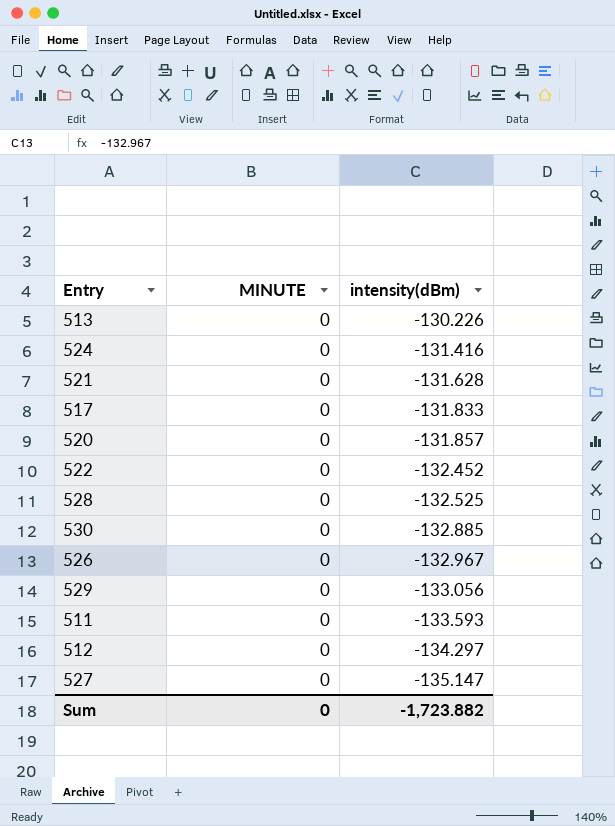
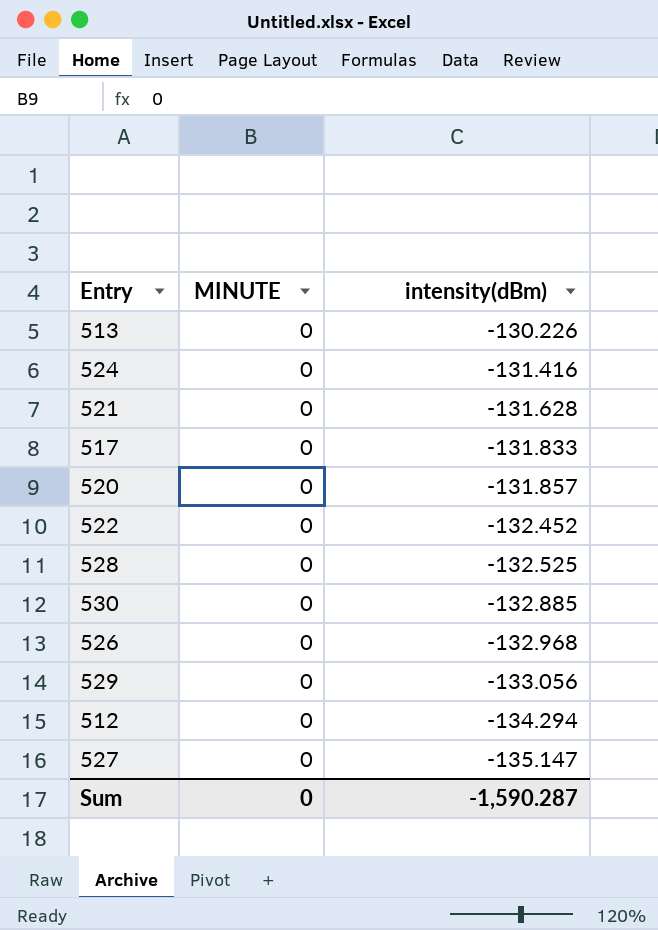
row 511: 0 | -133.593 -> none
526 | intensity(dBm): -132.967 -> -132.968
512 | intensity(dBm): -134.297 -> -134.294
Sum | intensity(dBm): -1,723.882 -> -1,590.287

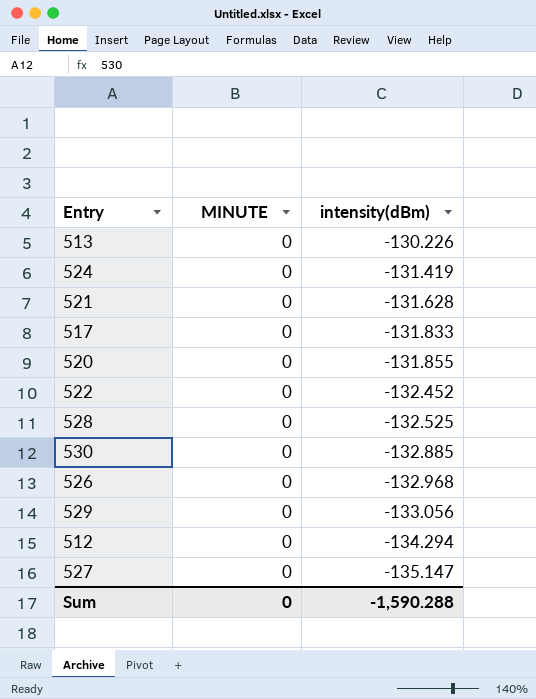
524 | intensity(dBm): -131.416 -> -131.419
520 | intensity(dBm): -131.857 -> -131.855
Sum | intensity(dBm): -1,590.287 -> -1,590.288

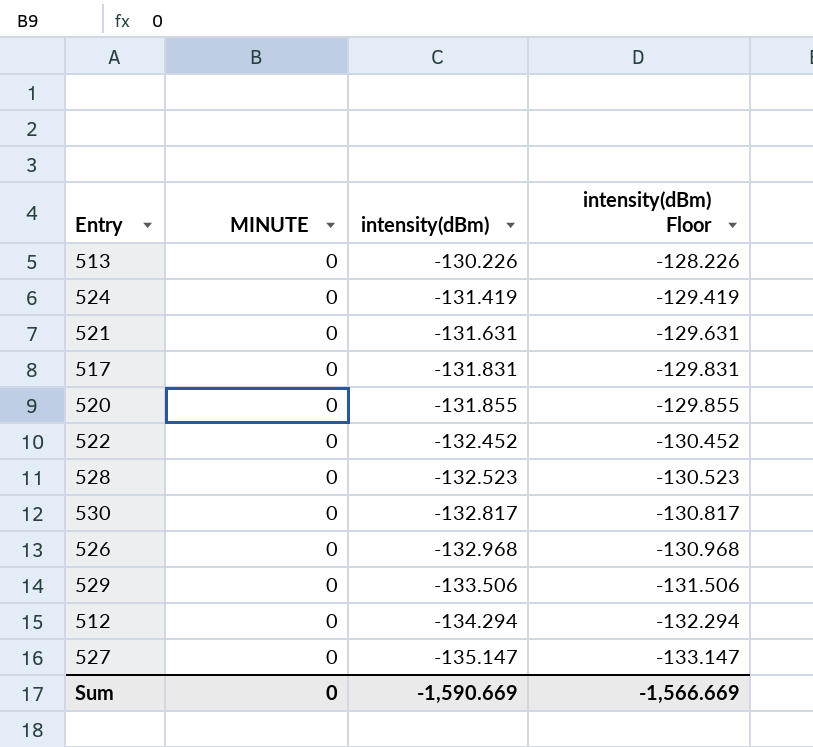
column intensity(dBm) Floor | formula: none -> [intensity(dBm)] + 2
521 | intensity(dBm): -131.628 -> -131.631
517 | intensity(dBm): -131.833 -> -131.831
528 | intensity(dBm): -132.525 -> -132.523
530 | intensity(dBm): -132.885 -> -132.817
529 | intensity(dBm): -133.056 -> -133.506
Sum | intensity(dBm): -1,590.288 -> -1,590.669

